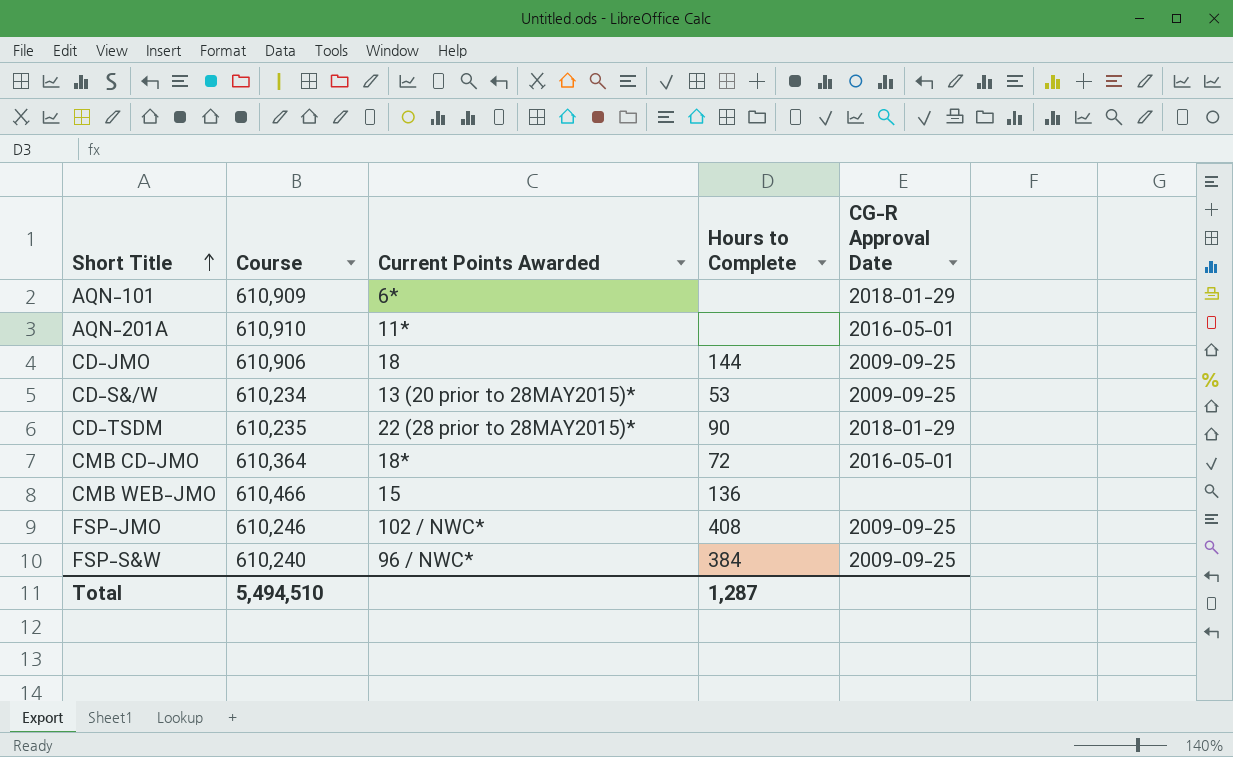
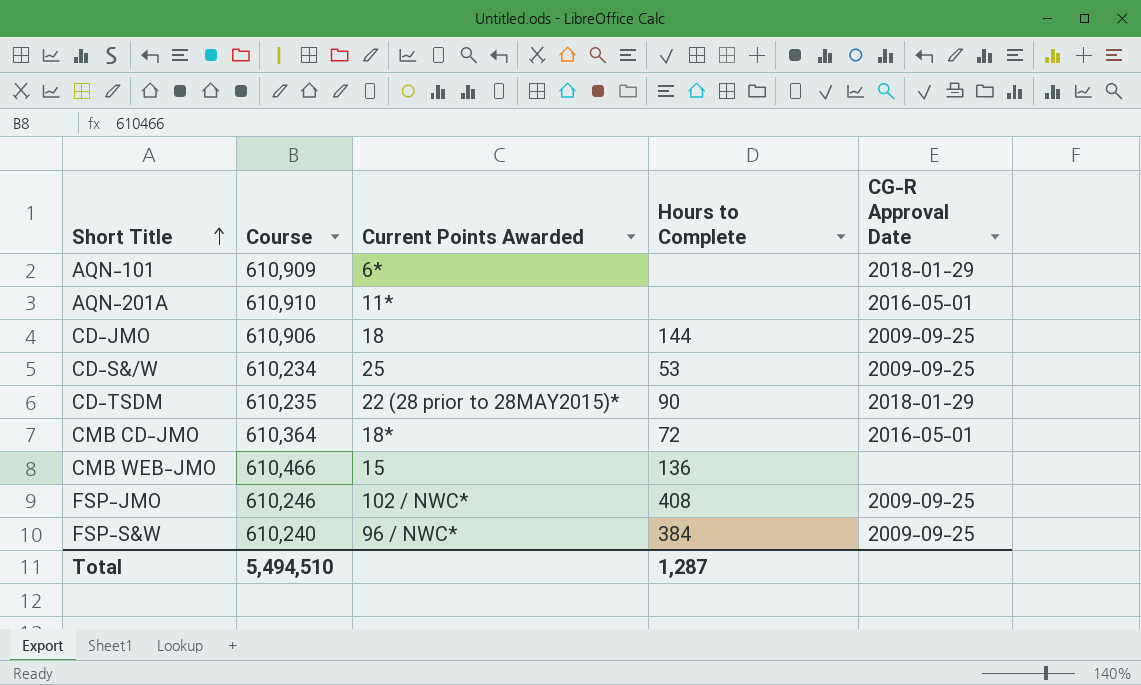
CD-S&/W | Current Points Awarded: 13 (20 prior to 28MAY2015)* -> 25

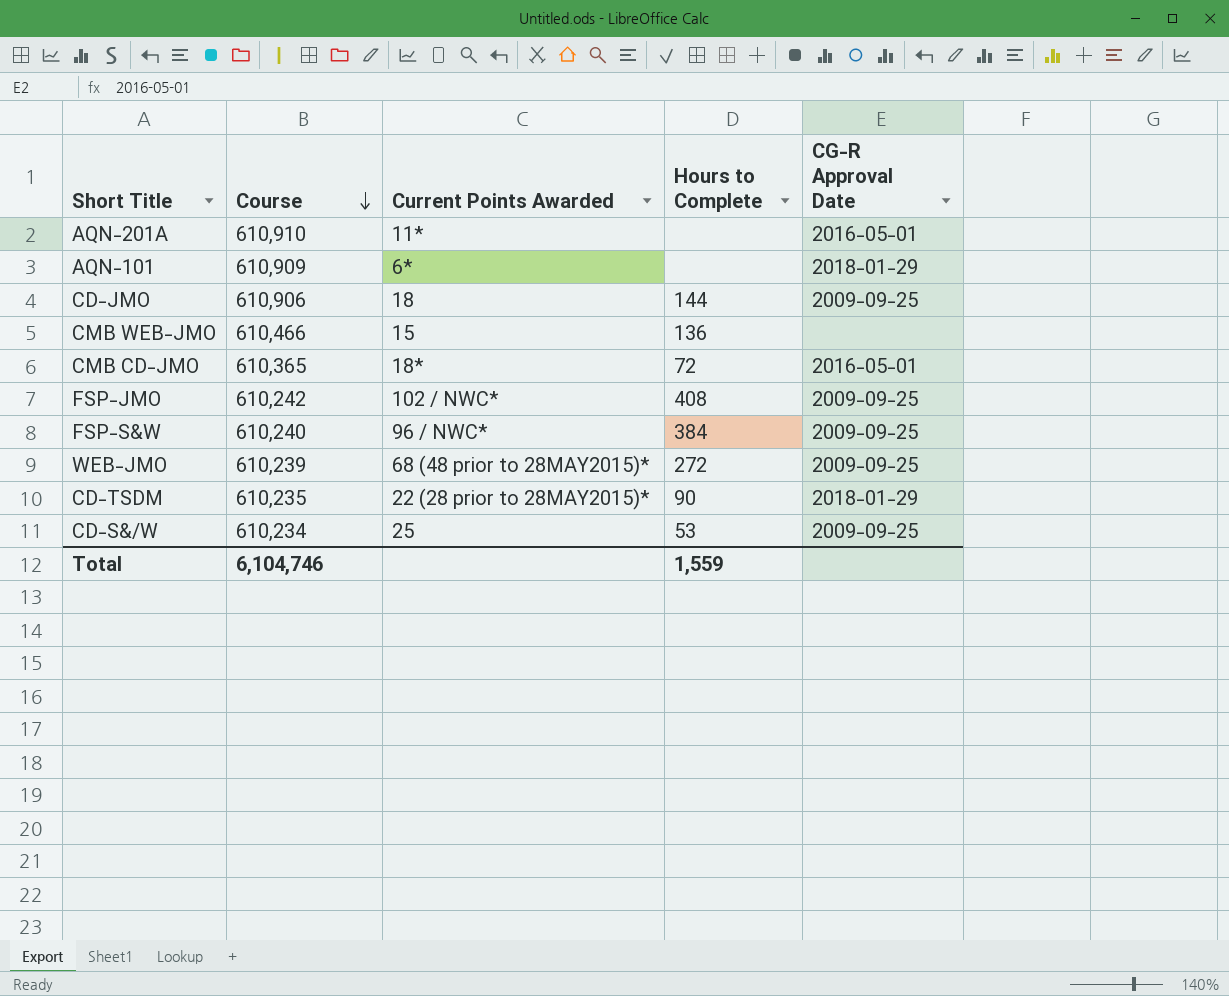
row order: Short Title ascending -> Course descending
CMB CD-JMO | Course: 610,364 -> 610,365
FSP-JMO | Course: 610,246 -> 610,242
row WEB-JMO: none -> 610,239 | 68 (48 prior to 28MAY2015)* | 272 | 2009-09-25
Total | Course: 5,494,510 -> 6,104,746
Total | Hours to Complete: 1,287 -> 1,559

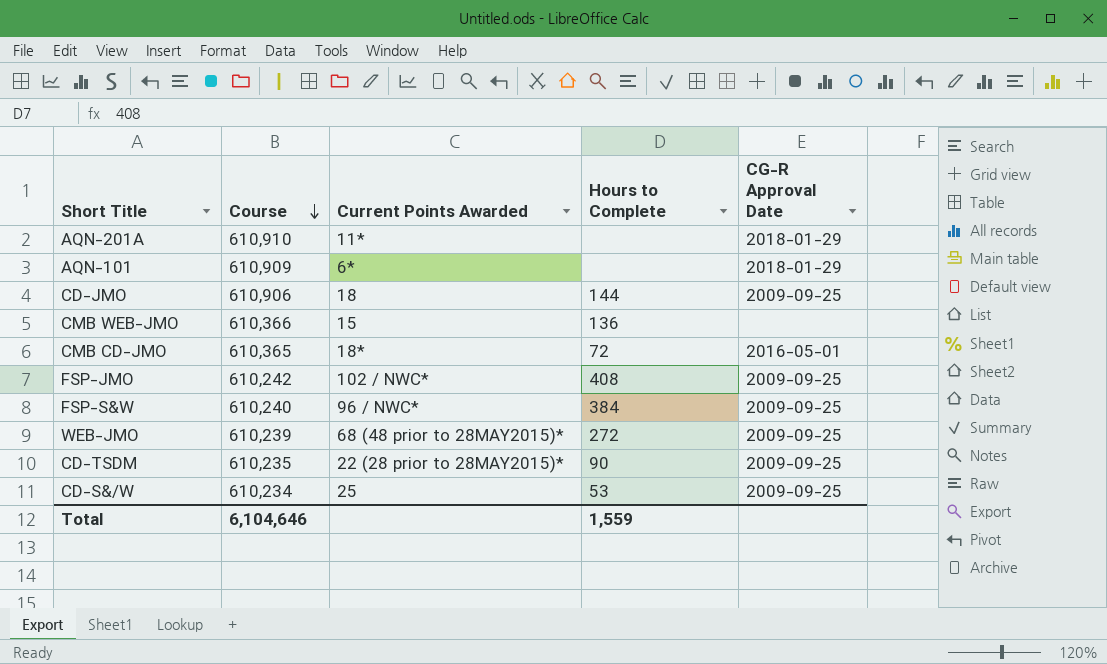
AQN-201A | CG-R Approval Date: 2016-05-01 -> 2018-01-29
CMB WEB-JMO | Course: 610,466 -> 610,366
CD-TSDM | CG-R Approval Date: 2018-01-29 -> 2009-09-25
Total | Course: 6,104,746 -> 6,104,646

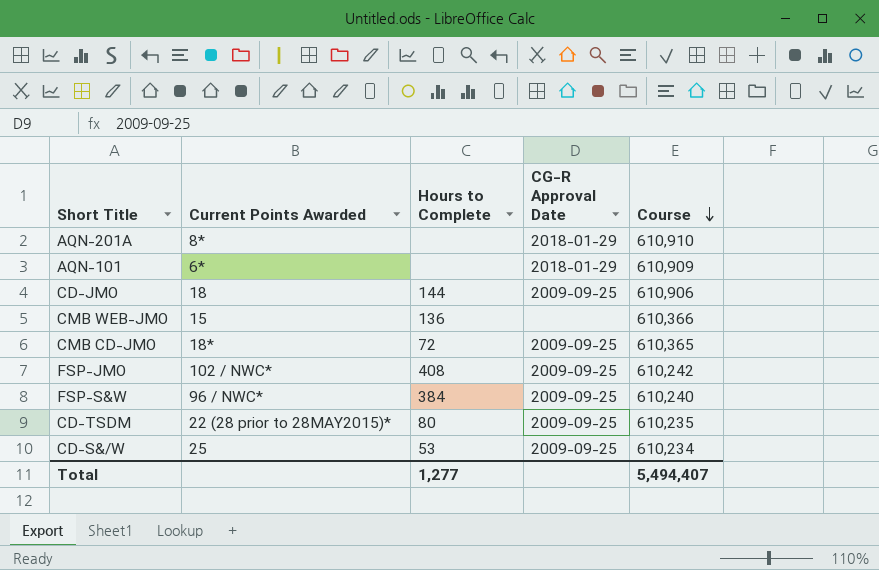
column Course | position: 2 -> 5
row WEB-JMO: 610,239 | 68 (48 prior to 28MAY2015)* | 272 | 2009-09-25 -> none
AQN-201A | Current Points Awarded: 11* -> 8*
CMB CD-JMO | CG-R Approval Date: 2016-05-01 -> 2009-09-25
CD-TSDM | Hours to Complete: 90 -> 80
Total | Hours to Complete: 1,559 -> 1,277
Total | Course: 6,104,646 -> 5,494,407

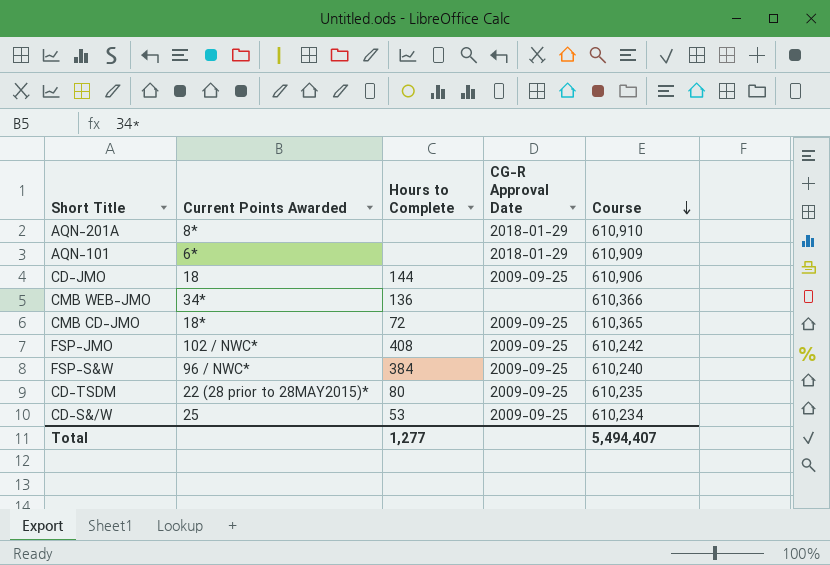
CMB WEB-JMO | Current Points Awarded: 15 -> 34*

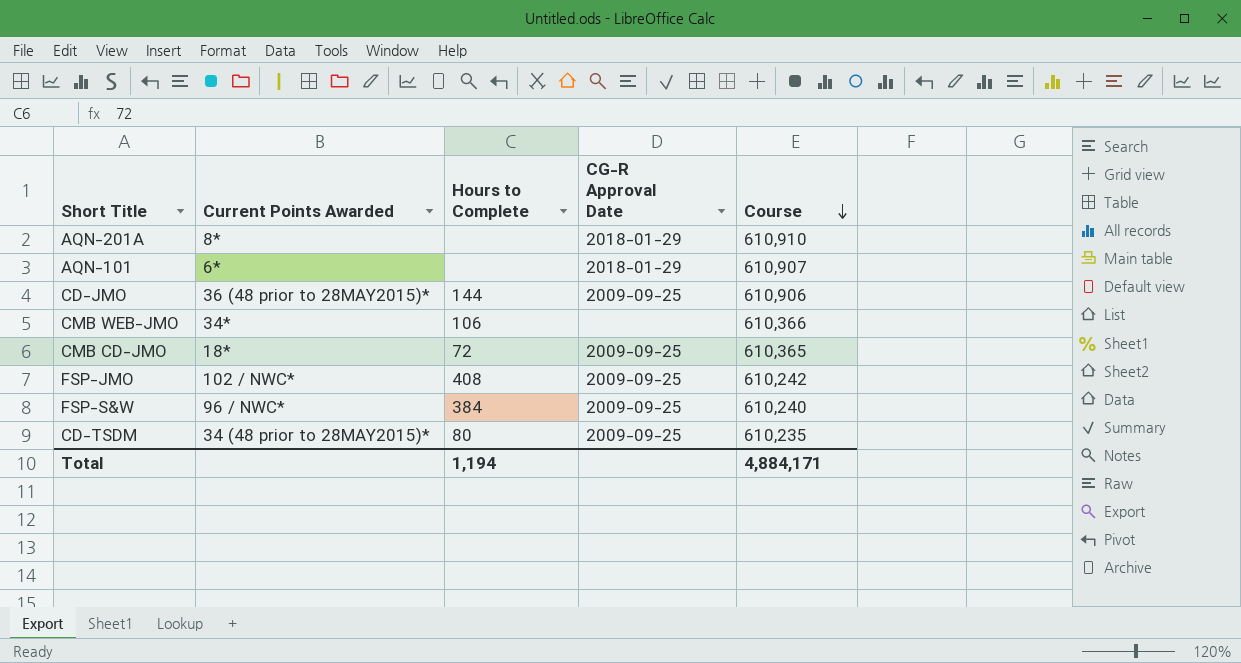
row CD-S&/W: 25 | 53 | 2009-09-25 | 610,234 -> none
AQN-101 | Course: 610,909 -> 610,907
CD-JMO | Current Points Awarded: 18 -> 36 (48 prior to 28MAY2015)*
CMB WEB-JMO | Hours to Complete: 136 -> 106
CD-TSDM | Current Points Awarded: 22 (28 prior to 28MAY2015)* -> 34 (48 prior to 28MAY2015)*
Total | Hours to Complete: 1,277 -> 1,194
Total | Course: 5,494,407 -> 4,884,171

